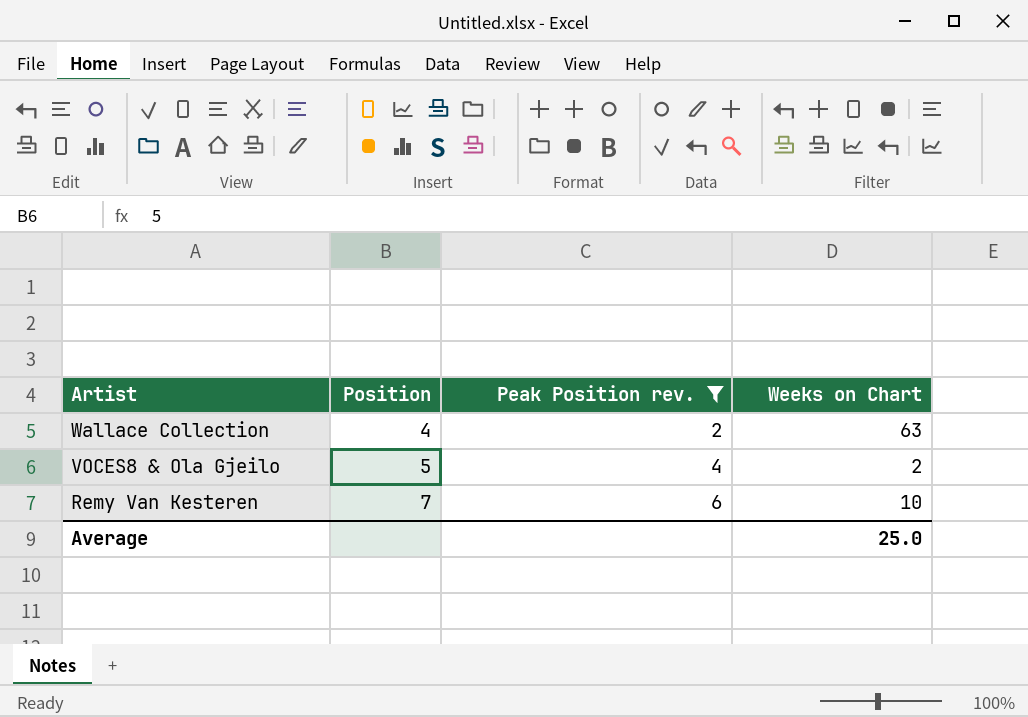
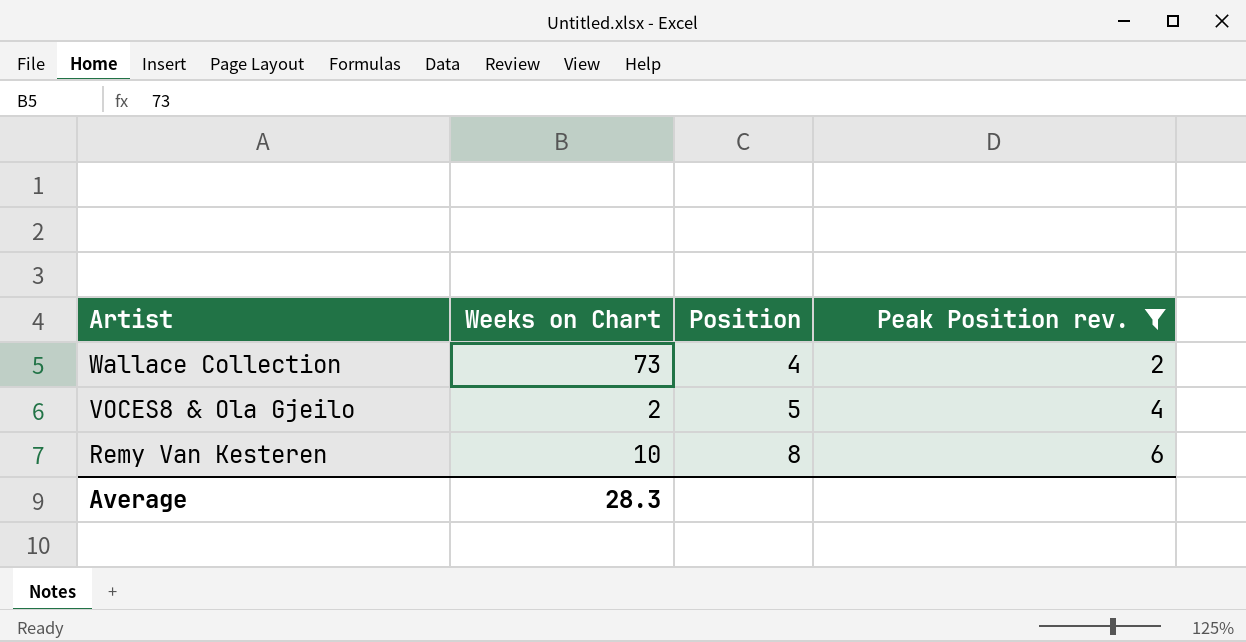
column Weeks on Chart | position: 4 -> 2
Wallace Collection | Weeks on Chart: 63 -> 73
Remy Van Kesteren | Position: 7 -> 8
Average | Weeks on Chart: 25.0 -> 28.3

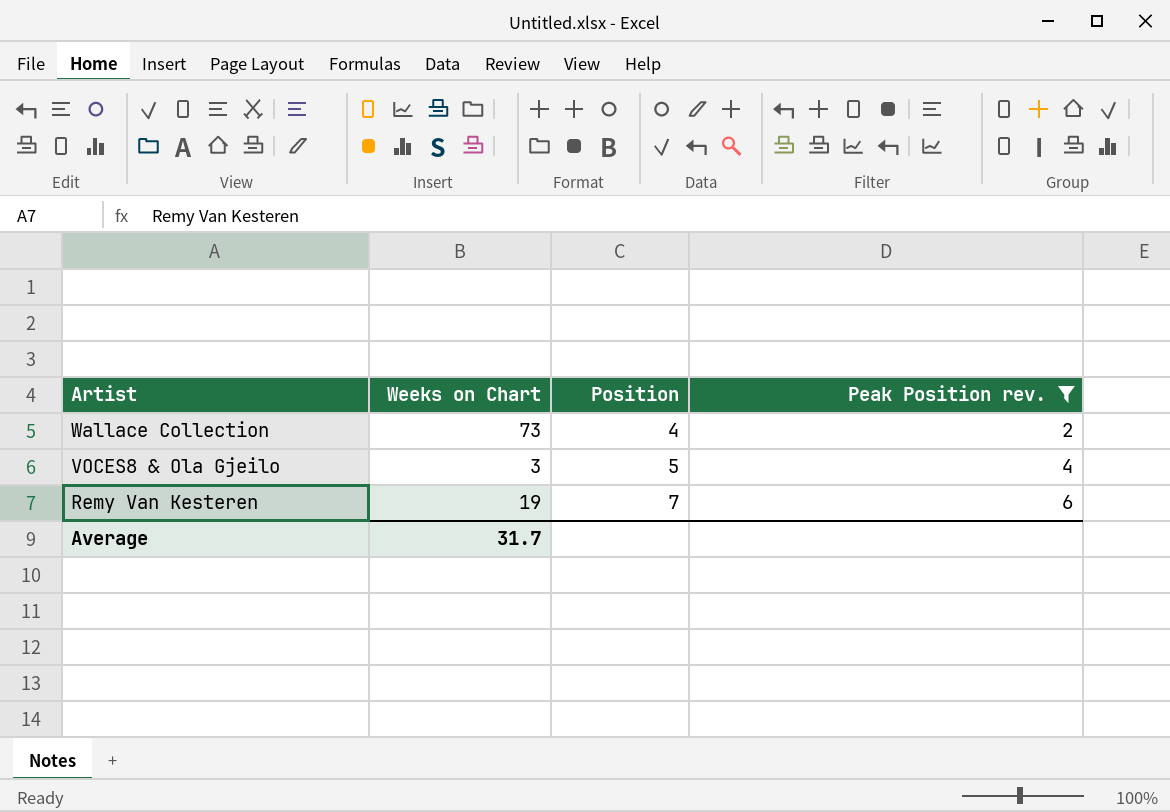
VOCES8 & Ola Gjeilo | Weeks on Chart: 2 -> 3
Remy Van Kesteren | Weeks on Chart: 10 -> 19
Remy Van Kesteren | Position: 8 -> 7
Average | Weeks on Chart: 28.3 -> 31.7

